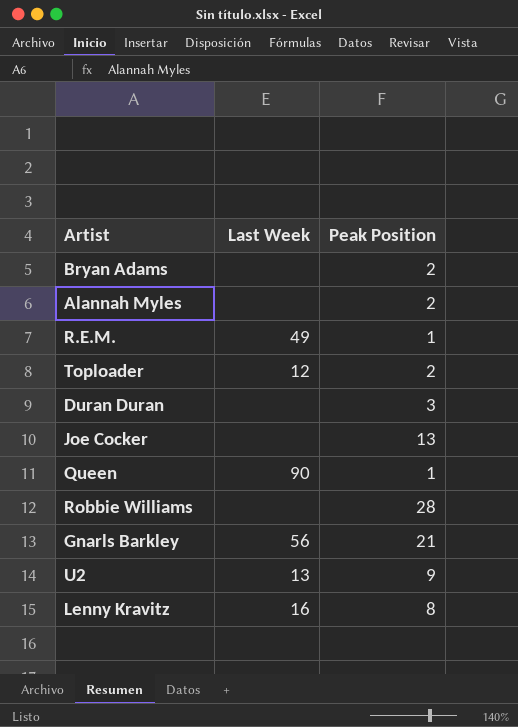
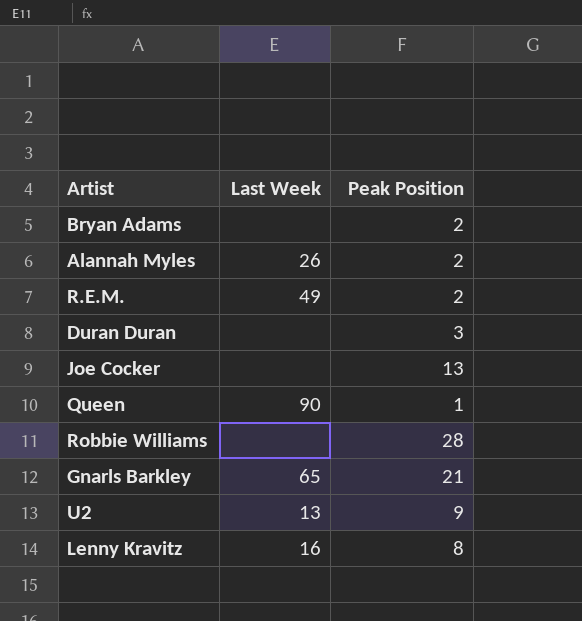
row Toploader: 12 | 2 -> none
Alannah Myles | Last Week: none -> 26
R.E.M. | Peak Position: 1 -> 2
Gnarls Barkley | Last Week: 56 -> 65

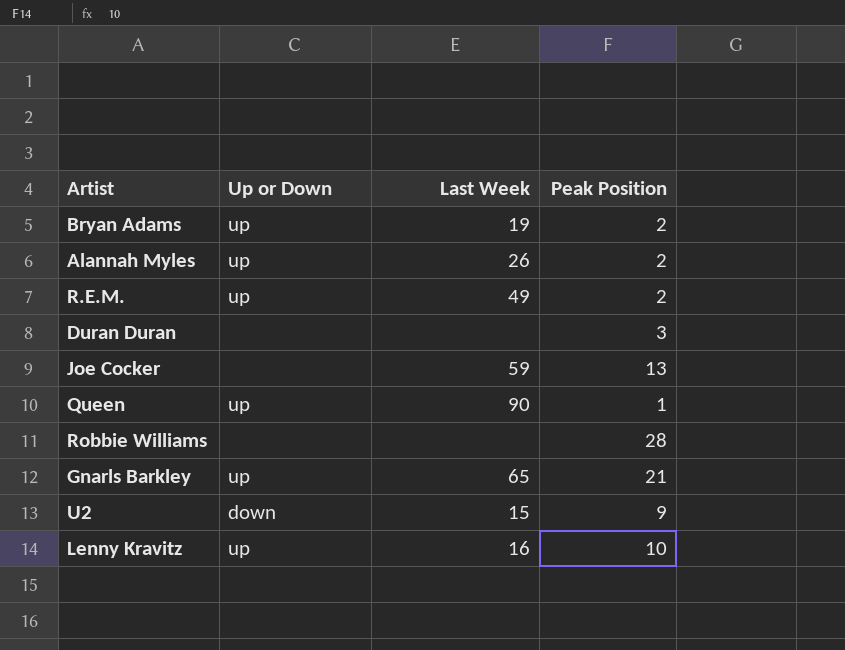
column Up or Down | position: none -> 2
Bryan Adams | Last Week: none -> 19
Joe Cocker | Last Week: none -> 59
U2 | Last Week: 13 -> 15
Lenny Kravitz | Peak Position: 8 -> 10

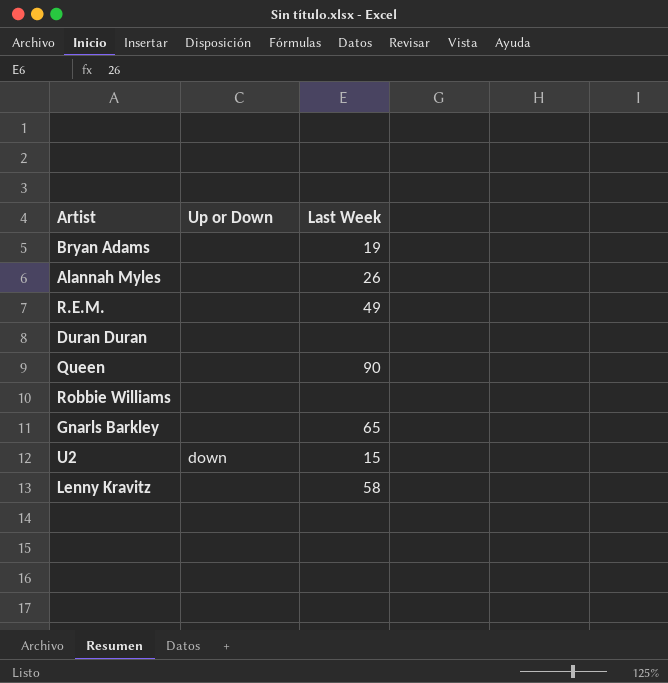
column Peak Position | position: 4 -> none
row Joe Cocker: none | 59 | 13 -> none
Bryan Adams | Up or Down: up -> none
Alannah Myles | Up or Down: up -> none
R.E.M. | Up or Down: up -> none
Queen | Up or Down: up -> none
Gnarls Barkley | Up or Down: up -> none
Lenny Kravitz | Up or Down: up -> none
Lenny Kravitz | Last Week: 16 -> 58

